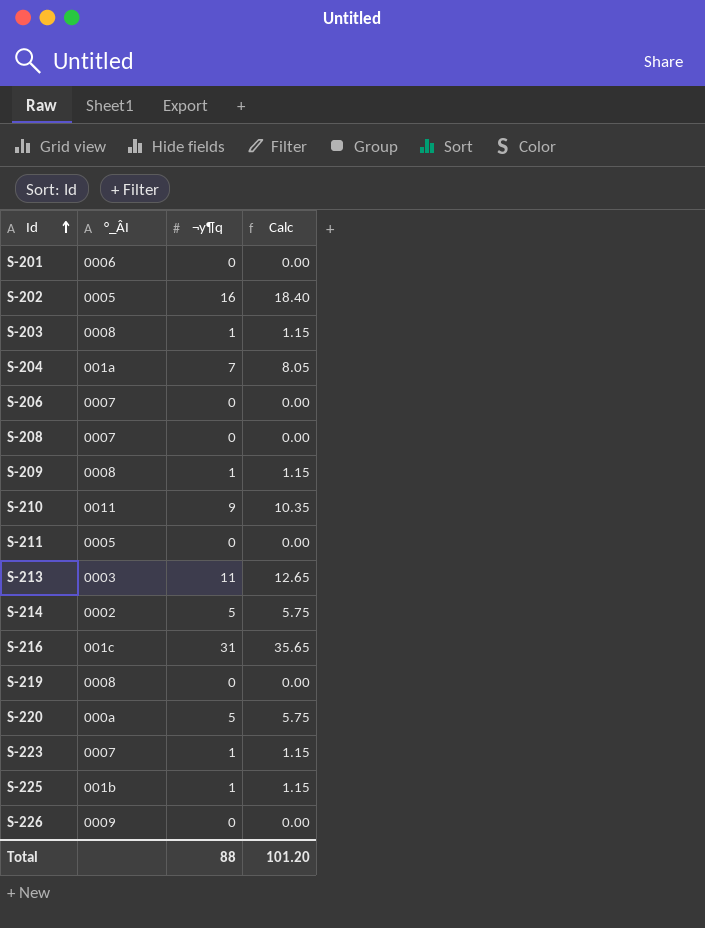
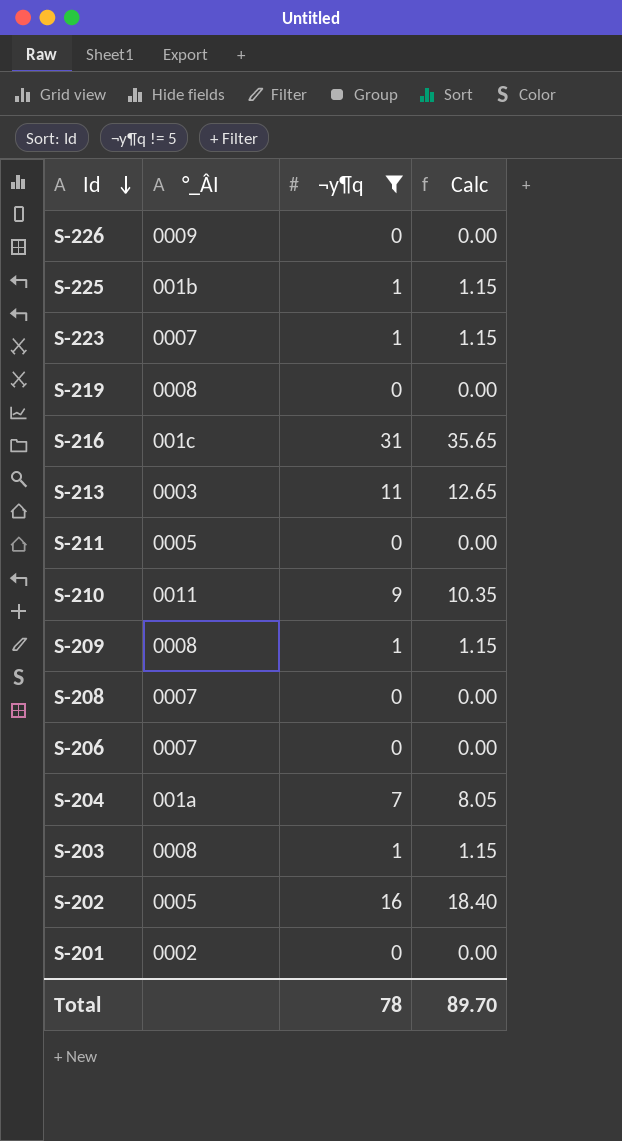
filter: none -> ¬y¶q != 5
row order: Id ascending -> Id descending
S-201 | °_ÂI: 0006 -> 0002
Total | ¬y¶q: 88 -> 78
Total | Calc: 101.20 -> 89.70

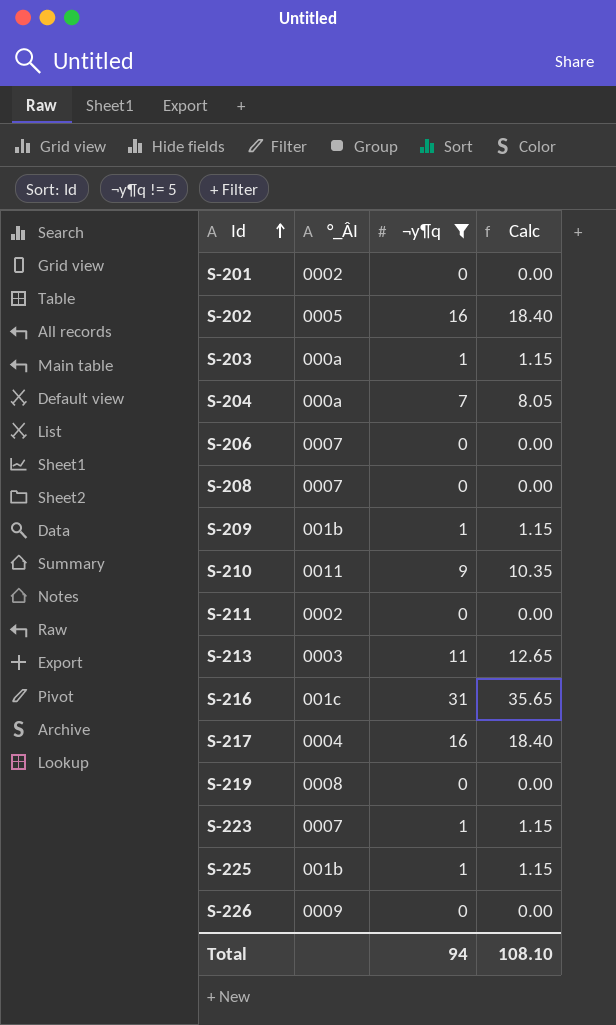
row order: Id descending -> Id ascending
S-203 | °_ÂI: 0008 -> 000a
S-204 | °_ÂI: 001a -> 000a
S-209 | °_ÂI: 0008 -> 001b
S-211 | °_ÂI: 0005 -> 0002
row S-217: none -> 0004 | 16 | 18.40
Total | ¬y¶q: 78 -> 94
Total | Calc: 89.70 -> 108.10

